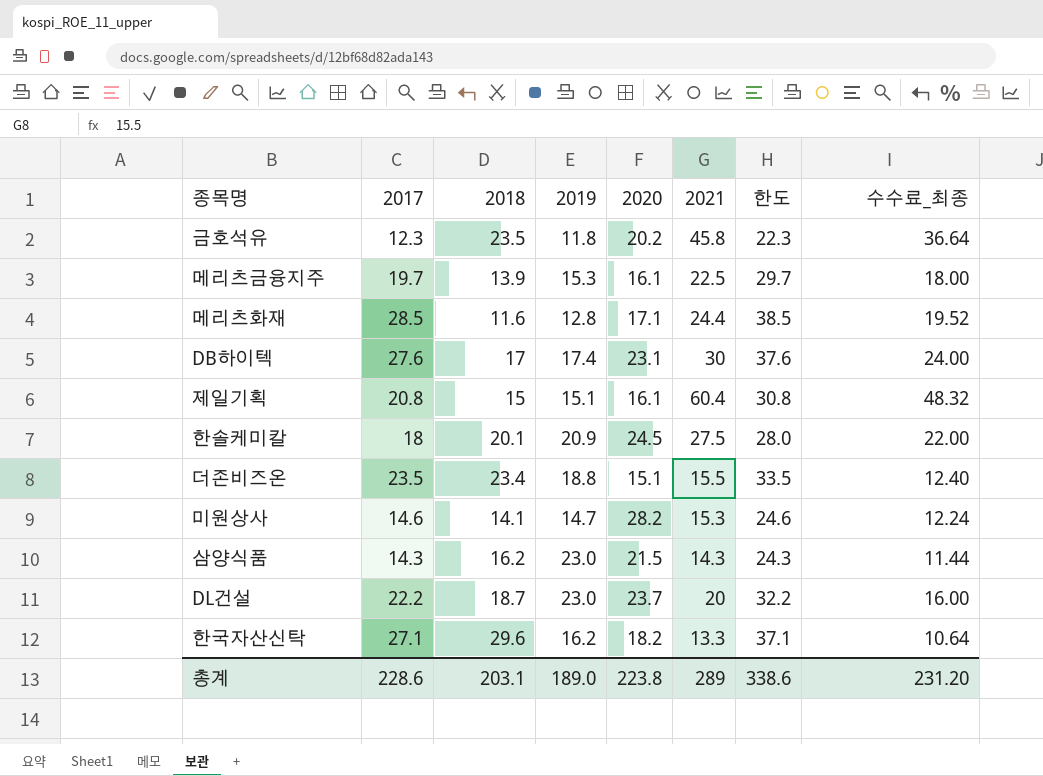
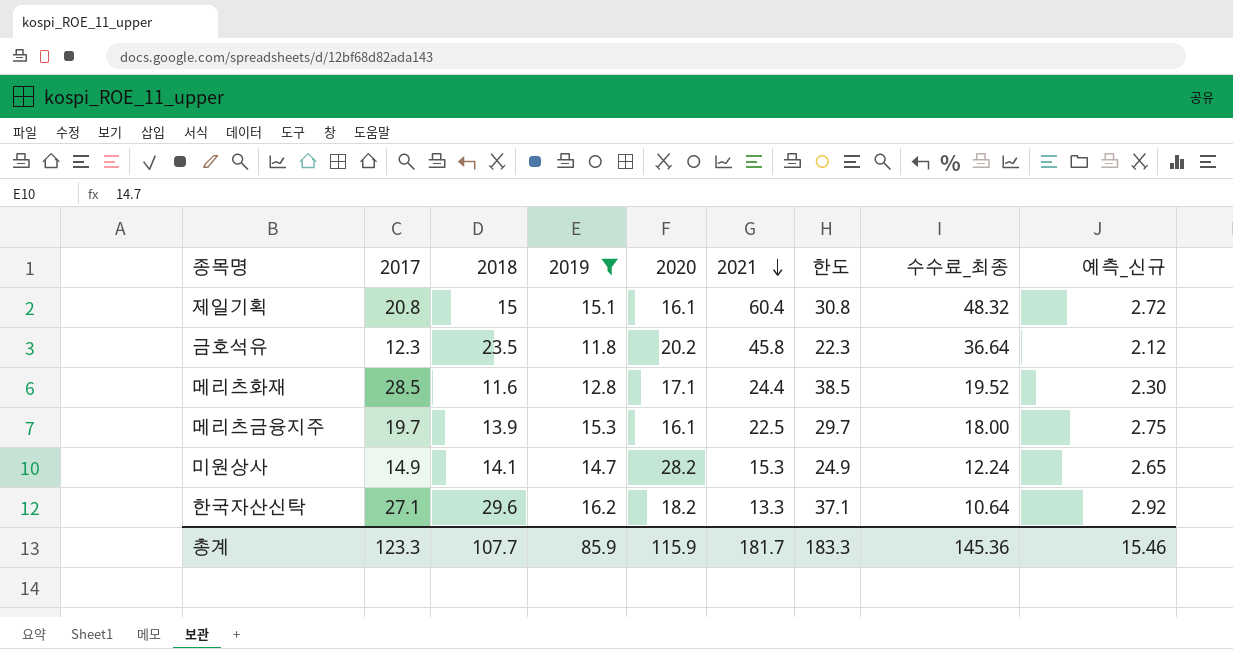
filter: none -> 2019 <= 16.2
row order: none -> 2021 descending
column 예측_신규 | formula: none -> [2019] * 0.18
미원상사 | 2017: 14.6 -> 14.9
미원상사 | 한도: 24.6 -> 24.9
총계 | 2017: 228.6 -> 123.3
총계 | 2018: 203.1 -> 107.7
총계 | 2019: 189.0 -> 85.9
총계 | 2020: 223.8 -> 115.9
총계 | 2021: 289 -> 181.7
총계 | 한도: 338.6 -> 183.3
총계 | 수수료_최종: 231.20 -> 145.36

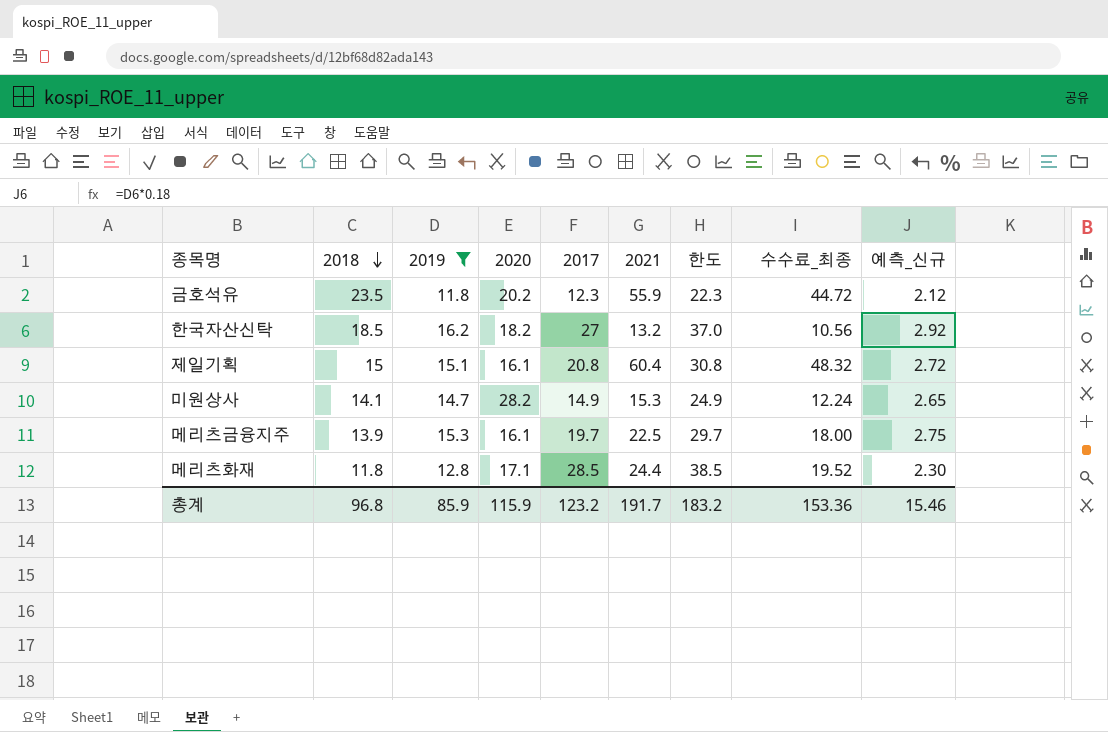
row order: 2021 descending -> 2018 descending
column 2017 | position: 2 -> 5
금호석유 | 2021: 45.8 -> 55.9
금호석유 | 수수료_최종: 36.64 -> 44.72
한국자산신탁 | 2018: 29.6 -> 18.5
한국자산신탁 | 2017: 27.1 -> 27
한국자산신탁 | 2021: 13.3 -> 13.2
한국자산신탁 | 한도: 37.1 -> 37.0
한국자산신탁 | 수수료_최종: 10.64 -> 10.56
메리츠화재 | 2018: 11.6 -> 11.8
총계 | 2018: 107.7 -> 96.8
총계 | 2017: 123.3 -> 123.2
총계 | 2021: 181.7 -> 191.7
총계 | 한도: 183.3 -> 183.2
총계 | 수수료_최종: 145.36 -> 153.36

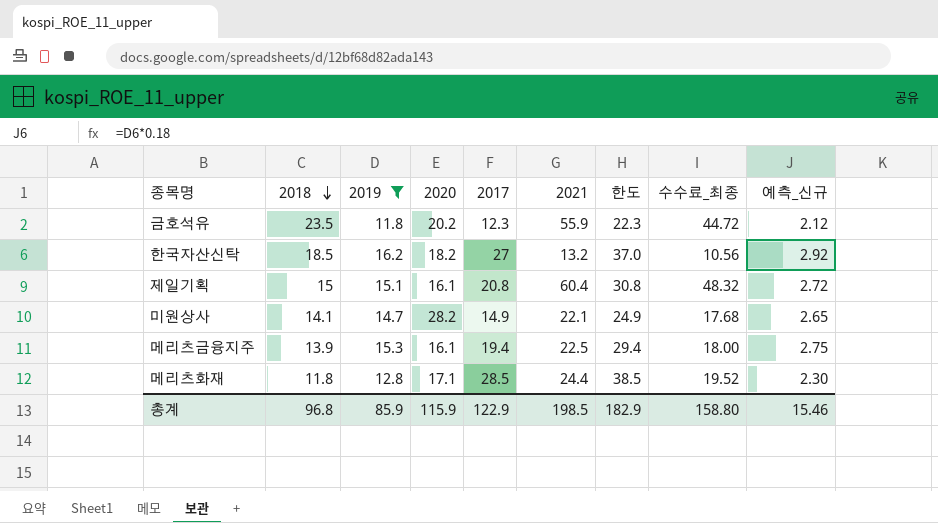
미원상사 | 2021: 15.3 -> 22.1
미원상사 | 수수료_최종: 12.24 -> 17.68
메리츠금융지주 | 2017: 19.7 -> 19.4
메리츠금융지주 | 한도: 29.7 -> 29.4
총계 | 2017: 123.2 -> 122.9
총계 | 2021: 191.7 -> 198.5
총계 | 한도: 183.2 -> 182.9
총계 | 수수료_최종: 153.36 -> 158.80

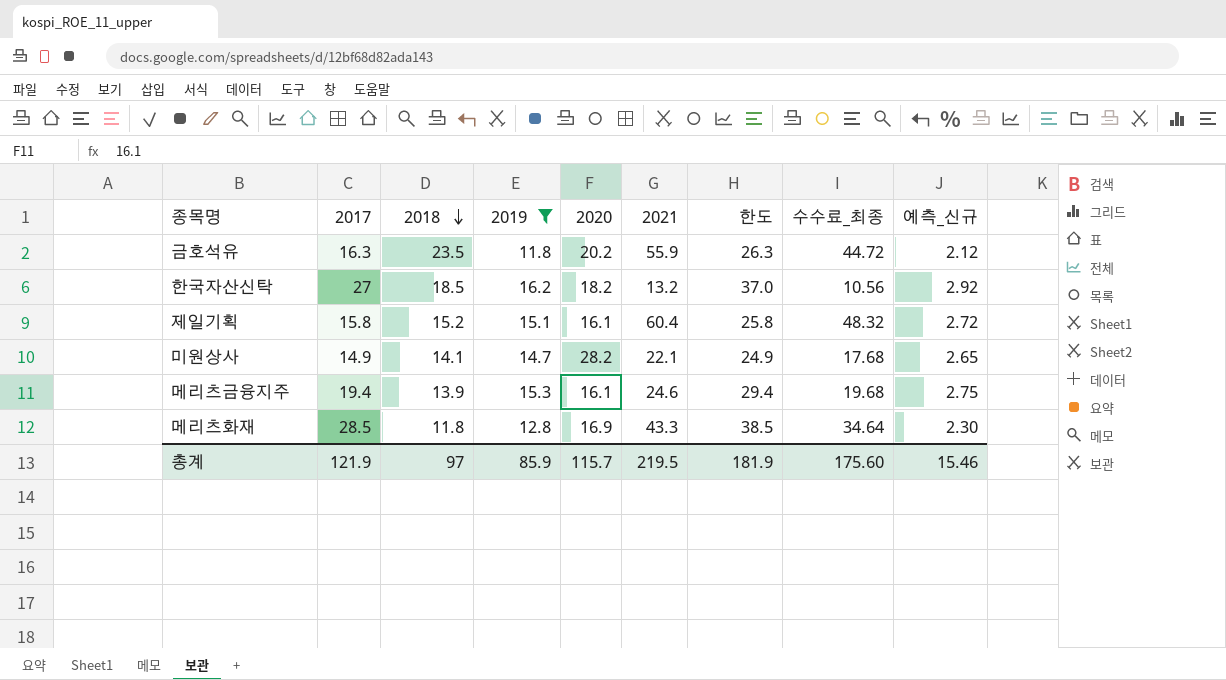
column 2017 | position: 5 -> 2
금호석유 | 2017: 12.3 -> 16.3
금호석유 | 한도: 22.3 -> 26.3
제일기획 | 2017: 20.8 -> 15.8
제일기획 | 2018: 15 -> 15.2
제일기획 | 한도: 30.8 -> 25.8
메리츠금융지주 | 2021: 22.5 -> 24.6
메리츠금융지주 | 수수료_최종: 18.00 -> 19.68
메리츠화재 | 2020: 17.1 -> 16.9
메리츠화재 | 2021: 24.4 -> 43.3
메리츠화재 | 수수료_최종: 19.52 -> 34.64
총계 | 2017: 122.9 -> 121.9
총계 | 2018: 96.8 -> 97
총계 | 2020: 115.9 -> 115.7
총계 | 2021: 198.5 -> 219.5
총계 | 한도: 182.9 -> 181.9
총계 | 수수료_최종: 158.80 -> 175.60

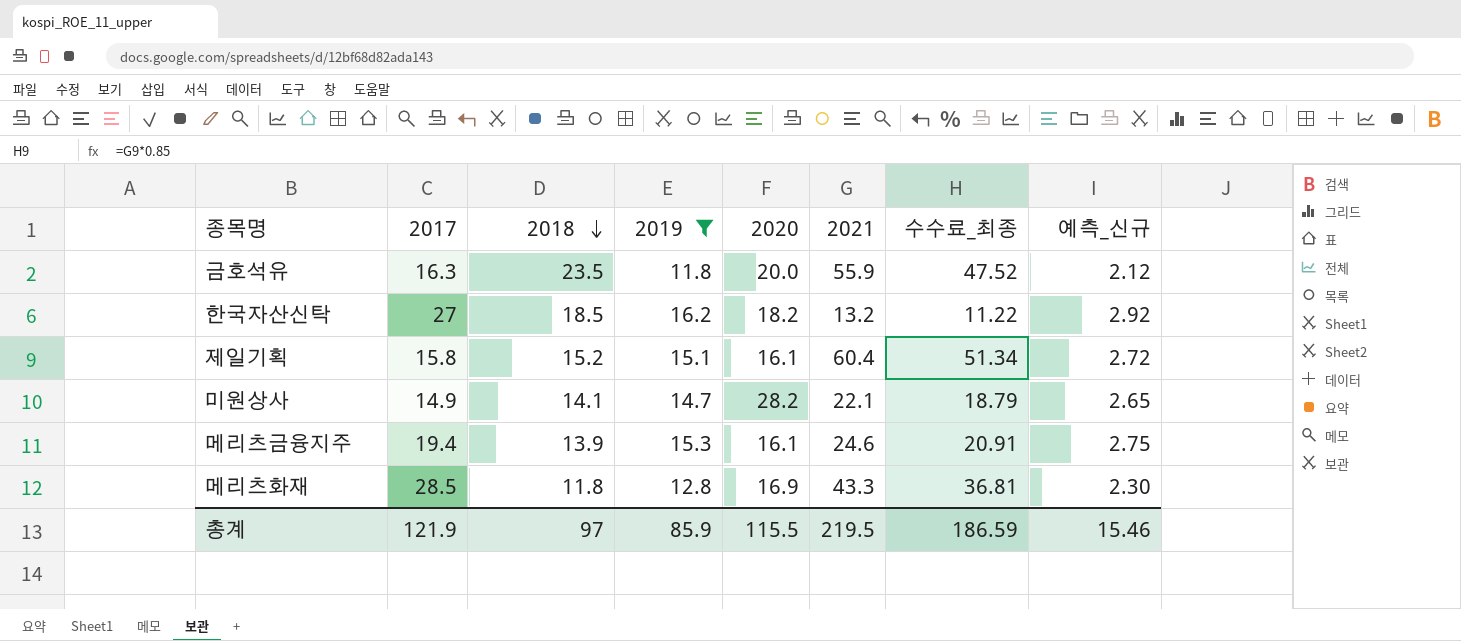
column 한도 | formula: [2017] + 10 -> none
column 수수료_최종 | formula: [2021] * 0.8 -> [2021] * 0.85
금호석유 | 2020: 20.2 -> 20.0
총계 | 2020: 115.7 -> 115.5
총계 | 수수료_최종: 175.60 -> 186.59

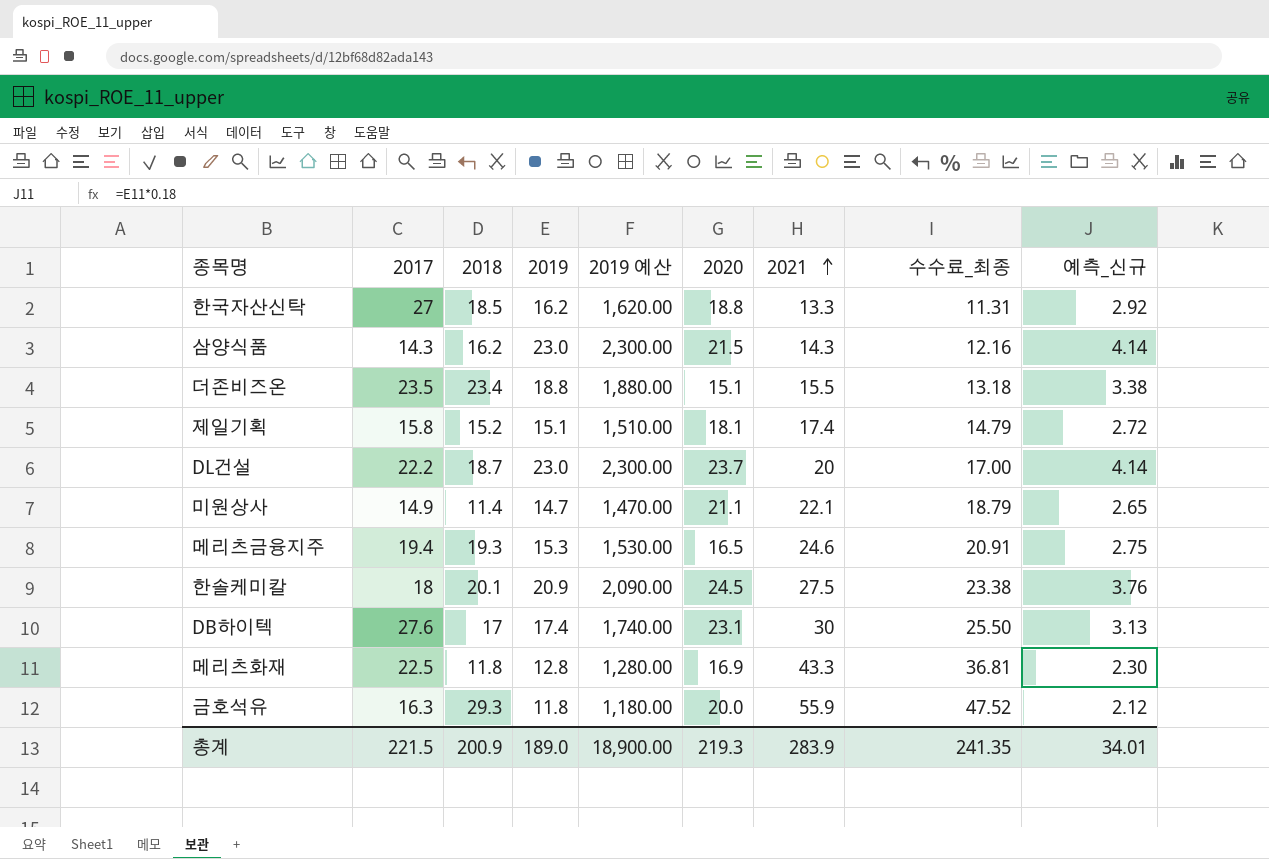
filter: 2019 <= 16.2 -> none
row order: 2018 descending -> 2021 ascending
column 2019 예산 | formula: none -> [2019] * 100
한국자산신탁 | 2020: 18.2 -> 18.8
한국자산신탁 | 2021: 13.2 -> 13.3
한국자산신탁 | 수수료_최종: 11.22 -> 11.31
제일기획 | 2020: 16.1 -> 18.1
제일기획 | 2021: 60.4 -> 17.4
제일기획 | 수수료_최종: 51.34 -> 14.79
미원상사 | 2018: 14.1 -> 11.4
미원상사 | 2020: 28.2 -> 21.1
메리츠금융지주 | 2018: 13.9 -> 19.3
메리츠금융지주 | 2020: 16.1 -> 16.5
메리츠화재 | 2017: 28.5 -> 22.5
금호석유 | 2018: 23.5 -> 29.3
총계 | 2017: 121.9 -> 221.5
총계 | 2018: 97 -> 200.9
총계 | 2019: 85.9 -> 189.0
총계 | 2020: 115.5 -> 219.3
총계 | 2021: 219.5 -> 283.9
총계 | 수수료_최종: 186.59 -> 241.35
총계 | 예측_신규: 15.46 -> 34.01

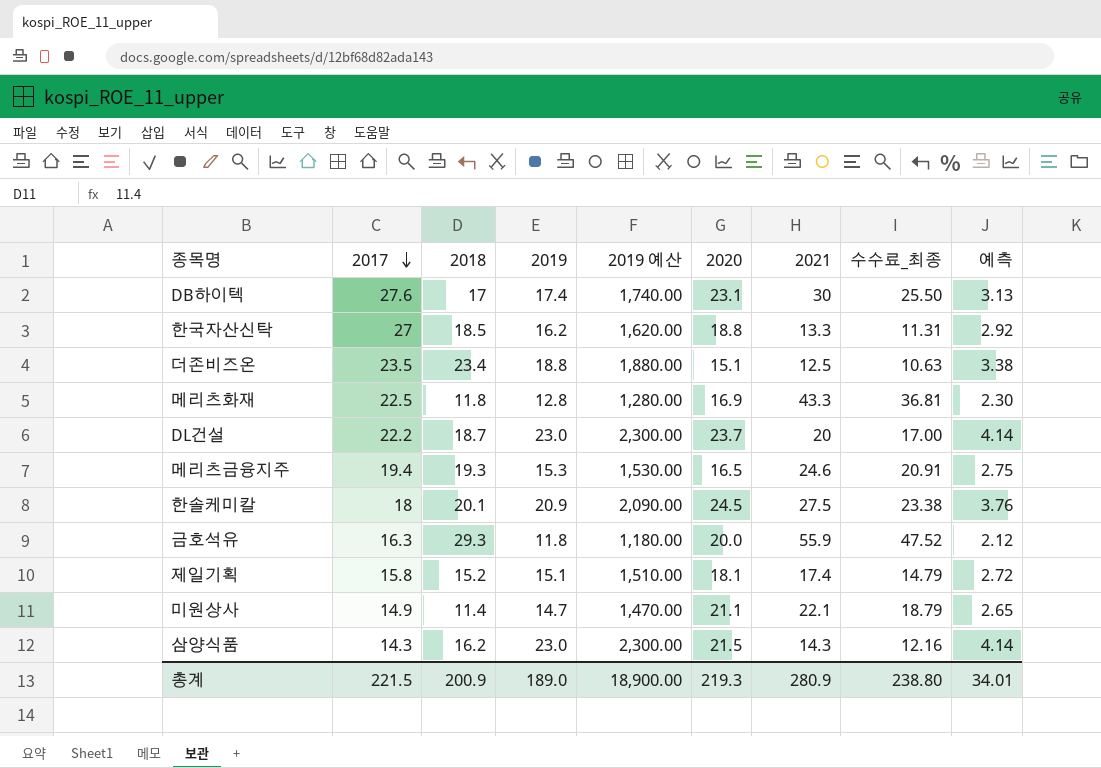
row order: 2021 ascending -> 2017 descending
column name: 예측_신규 -> 예측
더존비즈온 | 2021: 15.5 -> 12.5
더존비즈온 | 수수료_최종: 13.18 -> 10.63
총계 | 2021: 283.9 -> 280.9
총계 | 수수료_최종: 241.35 -> 238.80

